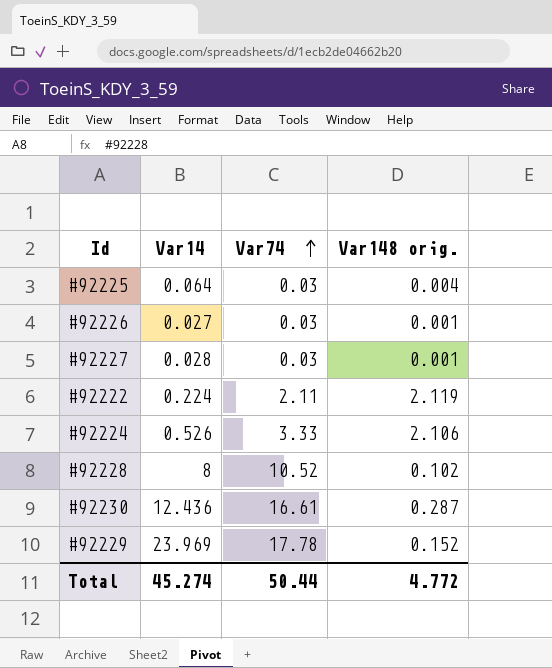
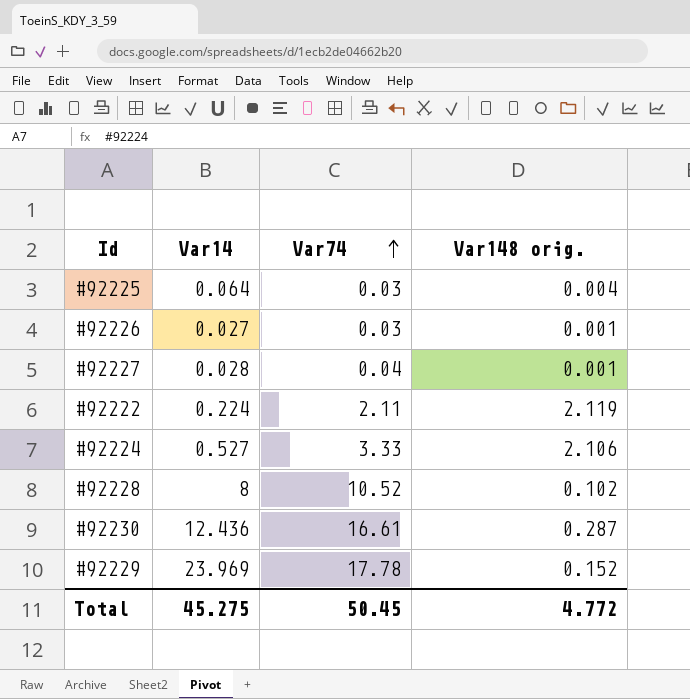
#92227 | Var74: 0.03 -> 0.04
#92224 | Var14: 0.526 -> 0.527
Total | Var14: 45.274 -> 45.275
Total | Var74: 50.44 -> 50.45

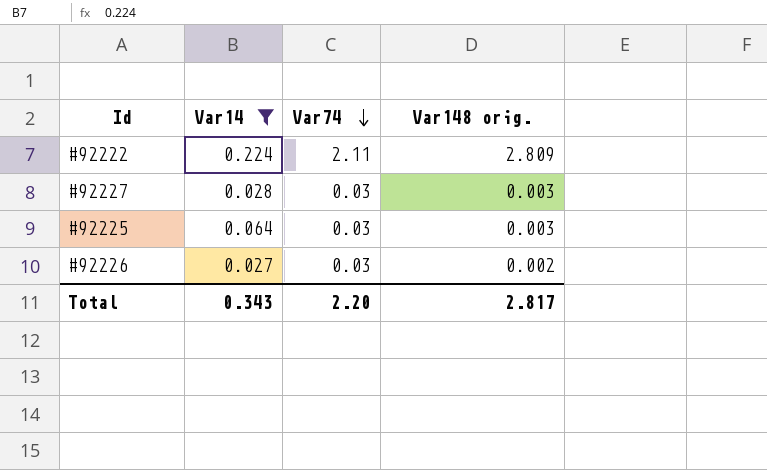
filter: none -> Var14 <= 0.224
row order: Var74 ascending -> Var74 descending
#92222 | Var148 orig.: 2.119 -> 2.809
#92227 | Var74: 0.04 -> 0.03
#92227 | Var148 orig.: 0.001 -> 0.003
#92225 | Var148 orig.: 0.004 -> 0.003
#92226 | Var148 orig.: 0.001 -> 0.002
Total | Var14: 45.275 -> 0.343
Total | Var74: 50.45 -> 2.20
Total | Var148 orig.: 4.772 -> 2.817

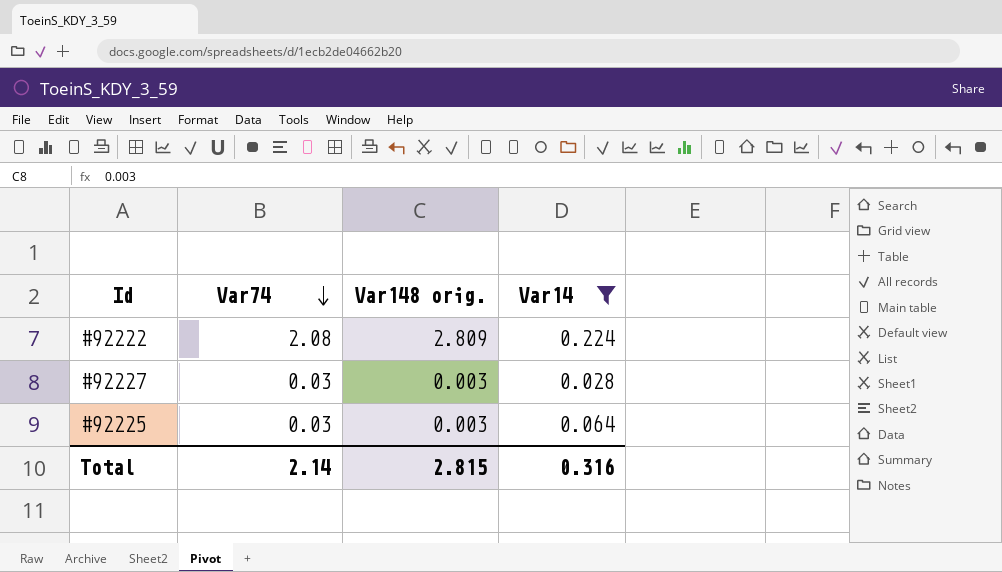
column Var14 | position: 2 -> 4
row #92226: 0.027 | 0.03 | 0.002 -> none
#92222 | Var74: 2.11 -> 2.08
Total | Var74: 2.20 -> 2.14
Total | Var148 orig.: 2.817 -> 2.815
Total | Var14: 0.343 -> 0.316

